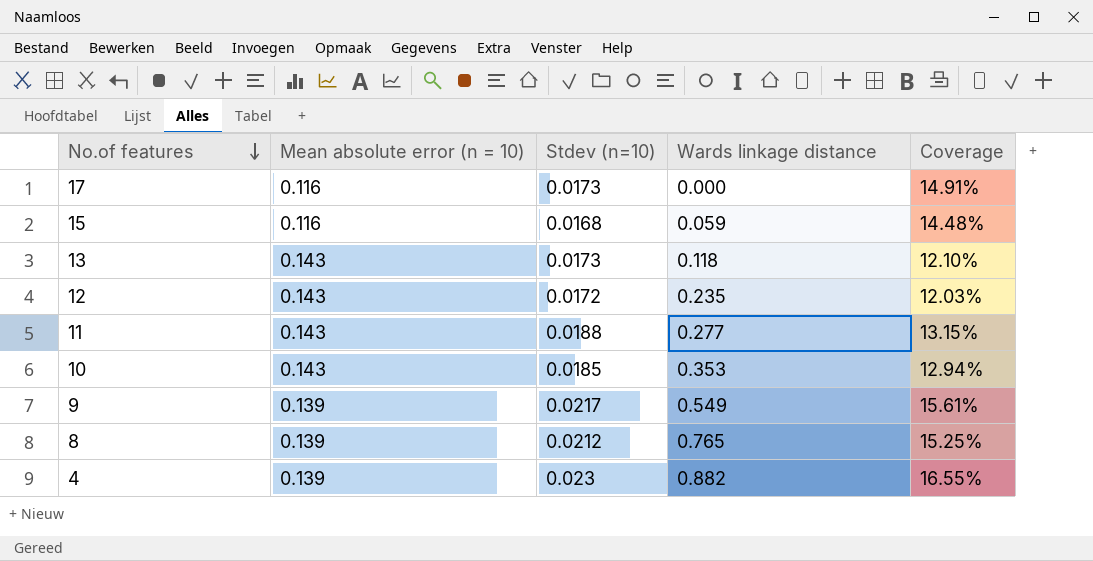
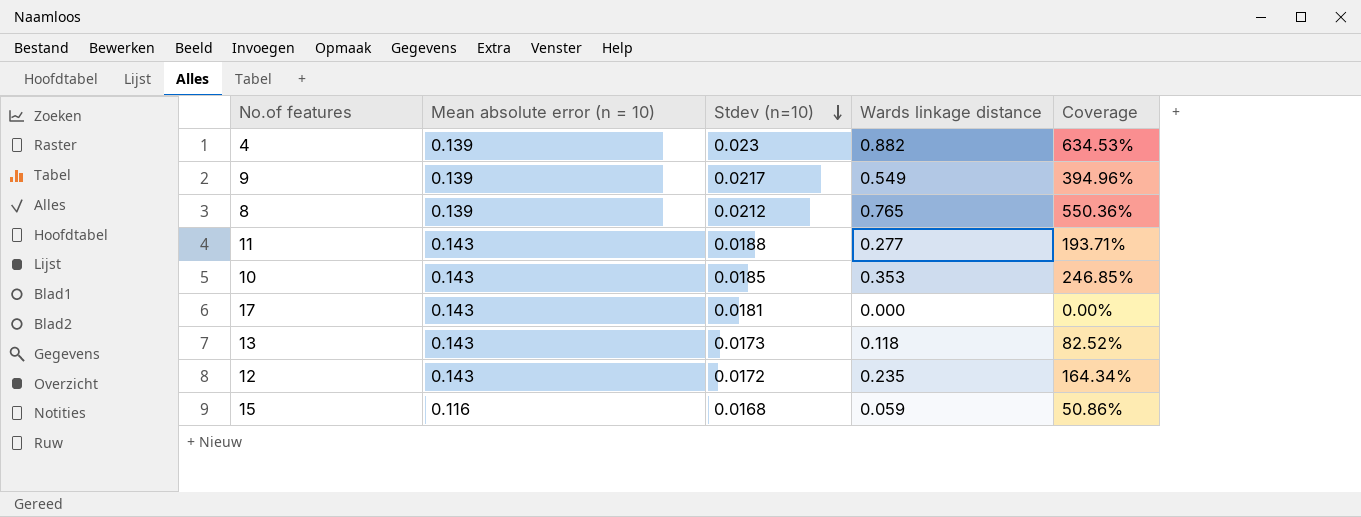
row order: No.of features descending -> Stdev (n=10) descending
column Coverage | formula: [Stdev (n=10)] / [Mean absolute error (n = 10)] -> [Wards linkage distance] / [Mean absolute error (n = 10)]
17 | Mean absolute error (n = 10): 0.116 -> 0.143
17 | Stdev (n=10): 0.0173 -> 0.0181

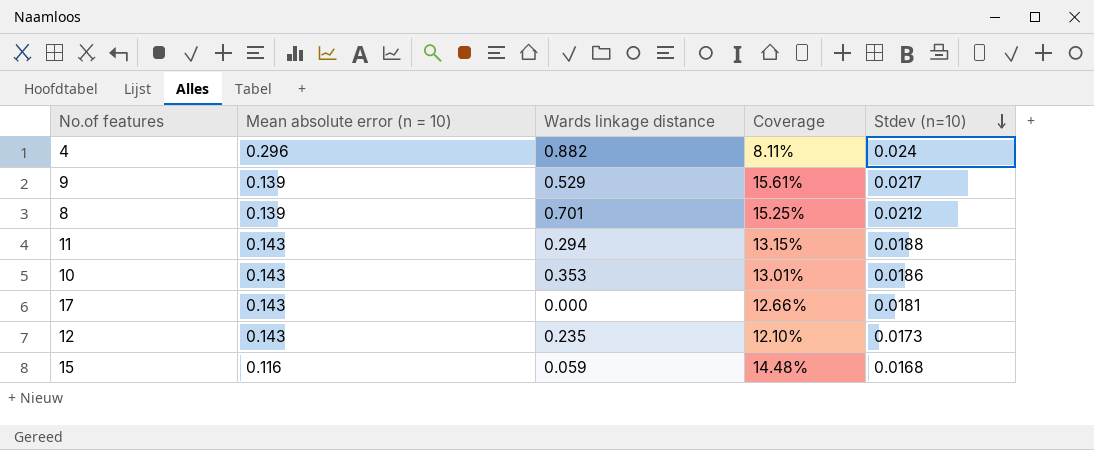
column Coverage | formula: [Wards linkage distance] / [Mean absolute error (n = 10)] -> [Stdev (n=10)] / [Mean absolute error (n = 10)]
column Stdev (n=10) | position: 3 -> 5
row 13: 0.143 | 0.0173 | 0.118 | 82.52% -> none
4 | Mean absolute error (n = 10): 0.139 -> 0.296
4 | Stdev (n=10): 0.023 -> 0.024
9 | Wards linkage distance: 0.549 -> 0.529
8 | Wards linkage distance: 0.765 -> 0.701
11 | Wards linkage distance: 0.277 -> 0.294
10 | Stdev (n=10): 0.0185 -> 0.0186
12 | Stdev (n=10): 0.0172 -> 0.0173

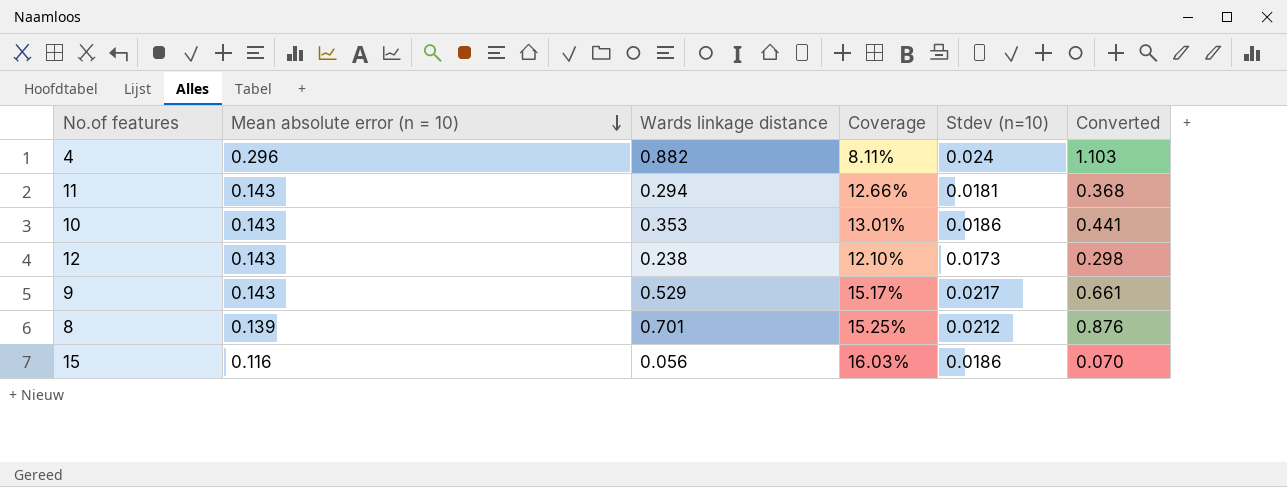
row order: Stdev (n=10) descending -> Mean absolute error (n = 10) descending
column Converted | formula: none -> [Wards linkage distance] * 1.25
row 17: 0.143 | 0.000 | 12.66% | 0.0181 -> none
11 | Coverage: 13.15% -> 12.66%
11 | Stdev (n=10): 0.0188 -> 0.0181
12 | Wards linkage distance: 0.235 -> 0.238
9 | Mean absolute error (n = 10): 0.139 -> 0.143
9 | Coverage: 15.61% -> 15.17%
15 | Wards linkage distance: 0.059 -> 0.056
15 | Coverage: 14.48% -> 16.03%
15 | Stdev (n=10): 0.0168 -> 0.0186

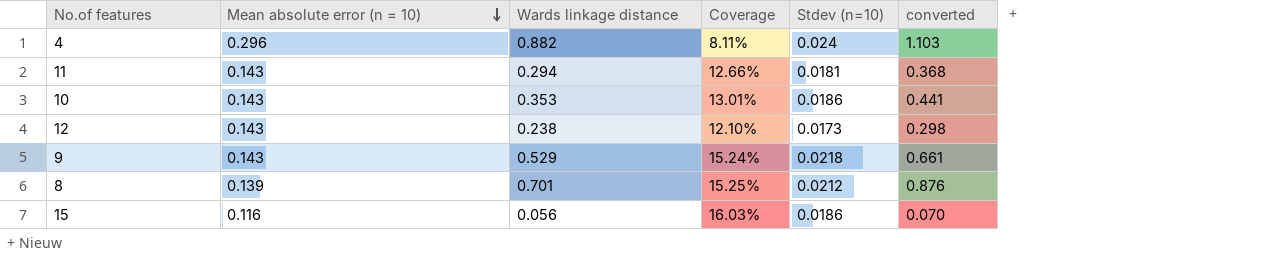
column name: Converted -> converted
9 | Coverage: 15.17% -> 15.24%
9 | Stdev (n=10): 0.0217 -> 0.0218

